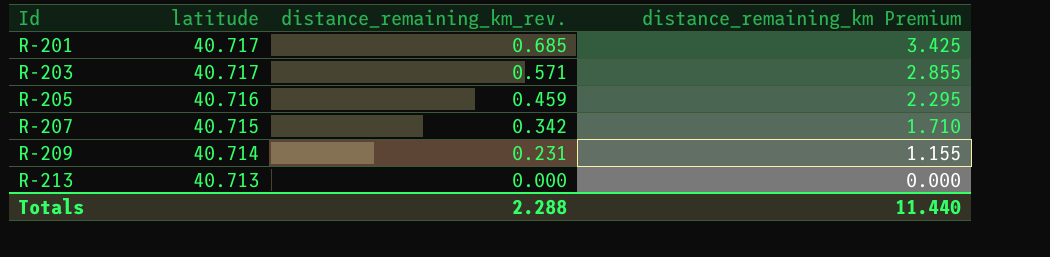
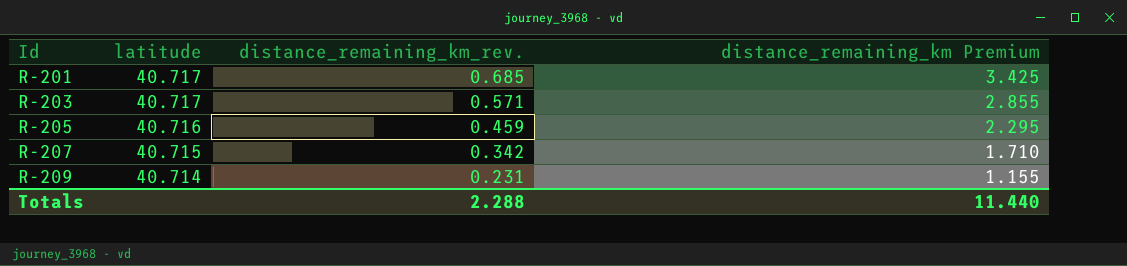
row R-213: 40.713 | 0.000 | 0.000 -> none

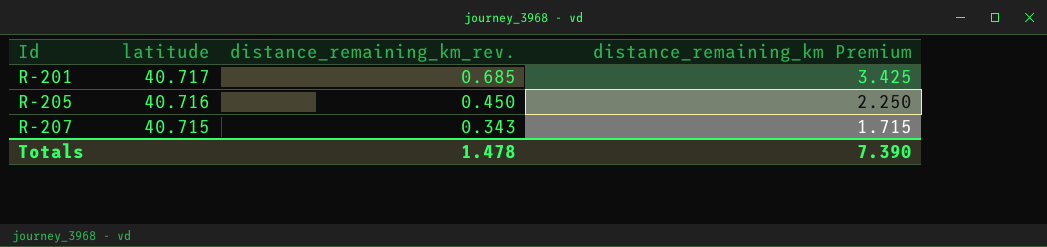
row R-203: 40.717 | 0.571 | 2.855 -> none
row R-209: 40.714 | 0.231 | 1.155 -> none
R-205 | distance_remaining_km_rev.: 0.459 -> 0.450
R-205 | distance_remaining_km Premium: 2.295 -> 2.250
R-207 | distance_remaining_km_rev.: 0.342 -> 0.343
R-207 | distance_remaining_km Premium: 1.710 -> 1.715
Totals | distance_remaining_km_rev.: 2.288 -> 1.478
Totals | distance_remaining_km Premium: 11.440 -> 7.390

